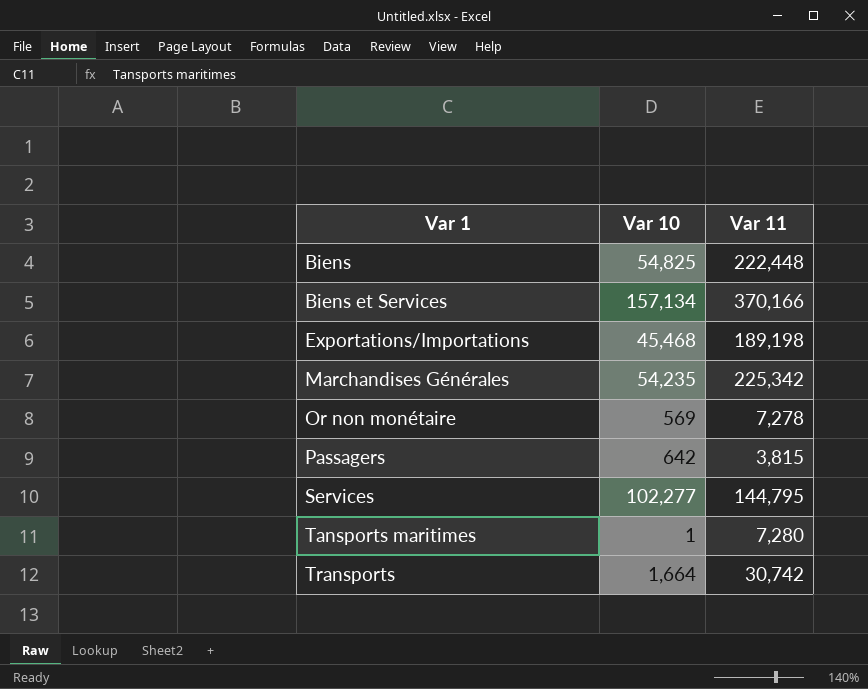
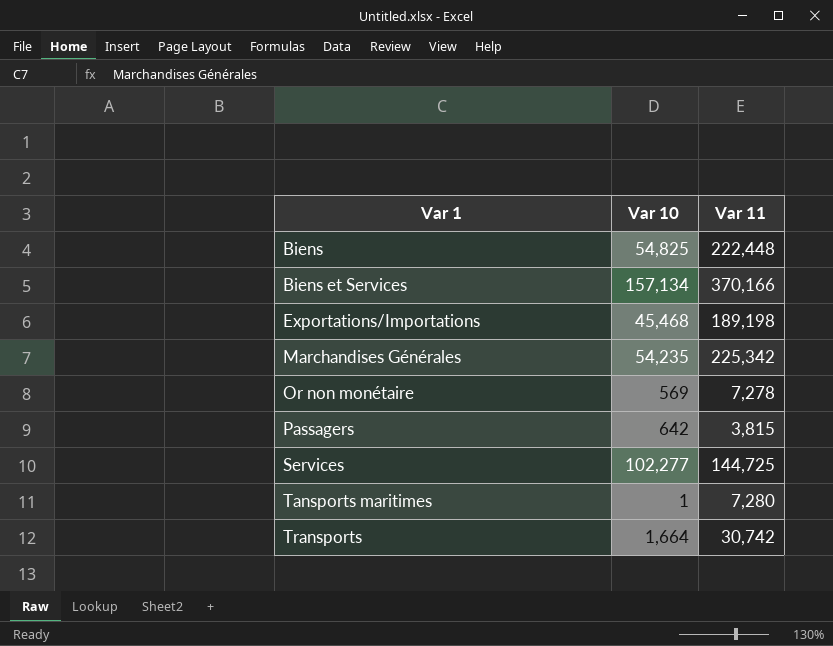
Services | Var 11: 144,795 -> 144,725

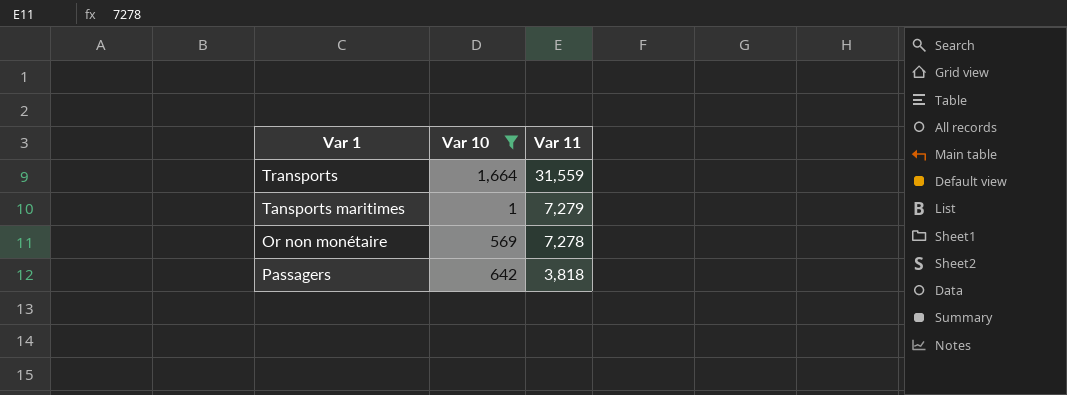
filter: none -> Var 10 <= 1,664
row order: Var 1 ascending -> Var 11 descending
Transports | Var 11: 30,742 -> 31,559
Tansports maritimes | Var 11: 7,280 -> 7,279
Passagers | Var 11: 3,815 -> 3,818

